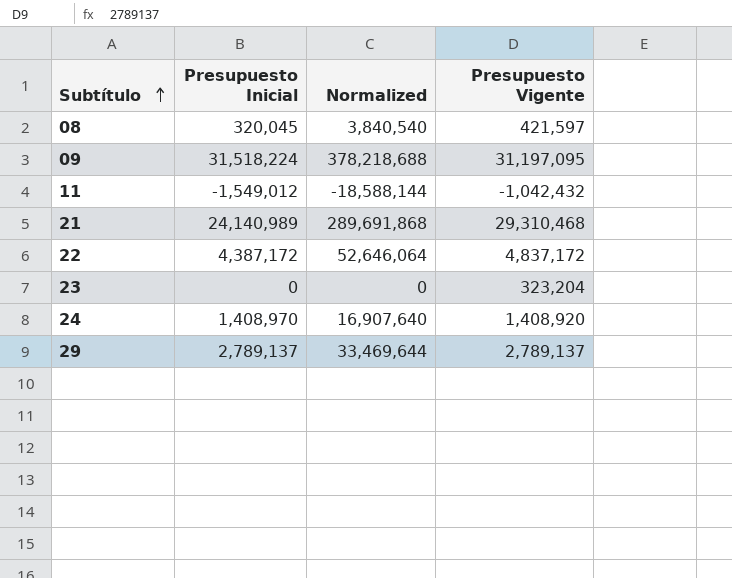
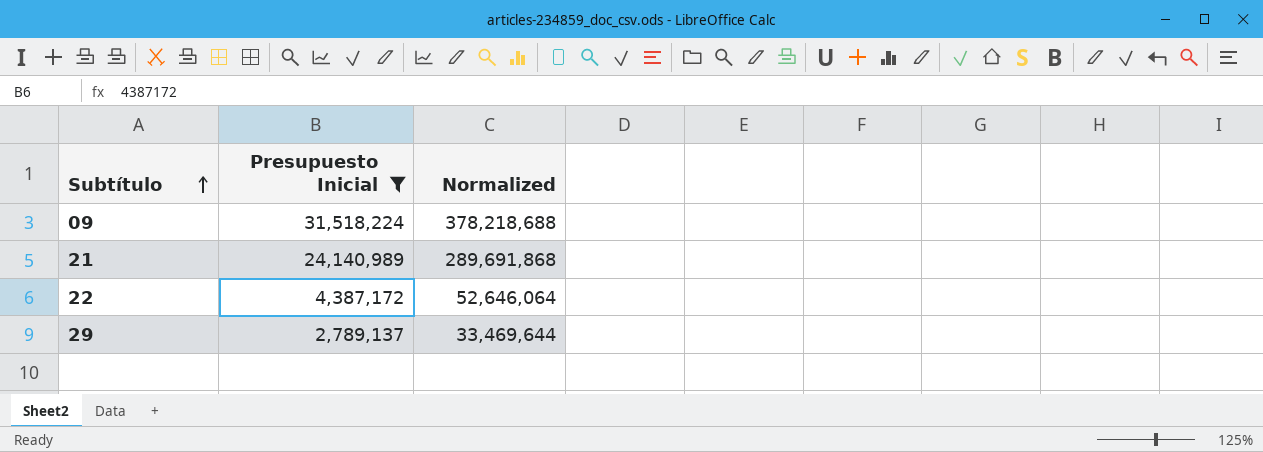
filter: none -> Presupuesto Inicial >= 2,789,137
column Presupuesto Vigente | position: 4 -> none

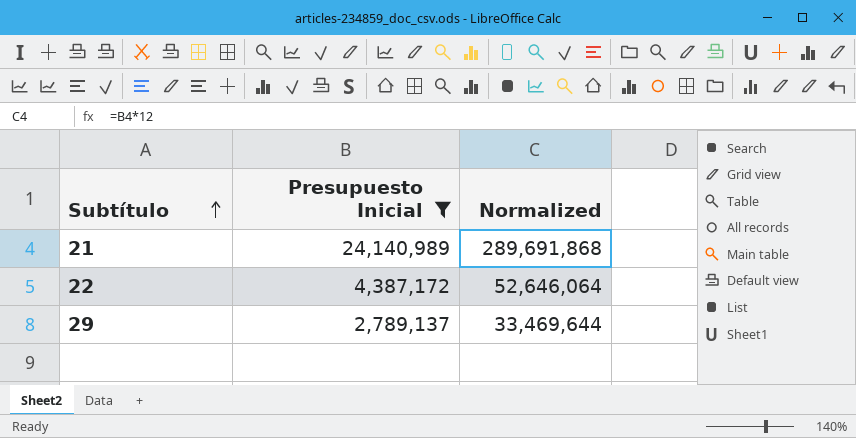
row 09: 31,518,224 | 378,218,688 -> none

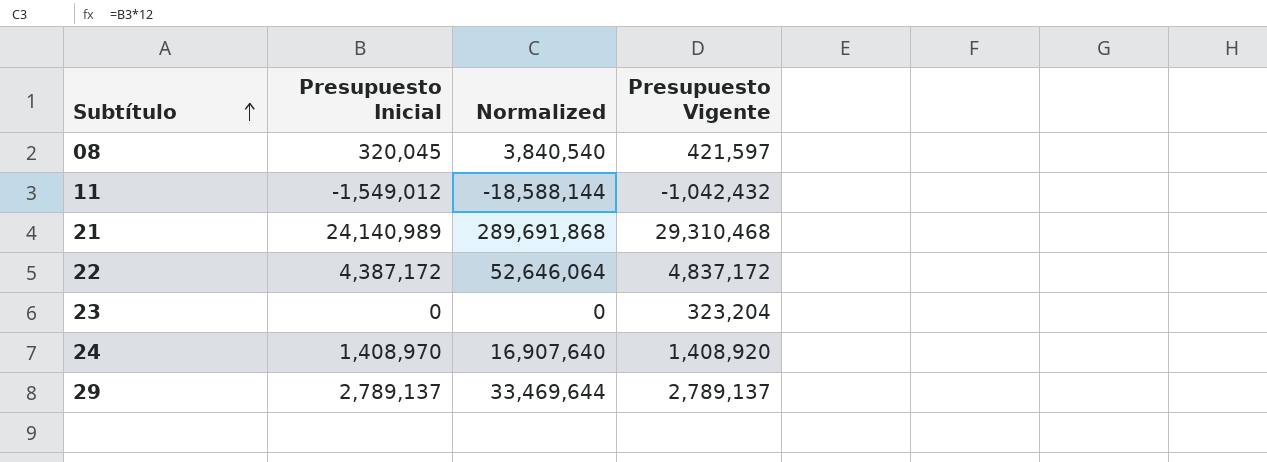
filter: Presupuesto Inicial >= 2,789,137 -> none
column Presupuesto Vigente | position: none -> 4

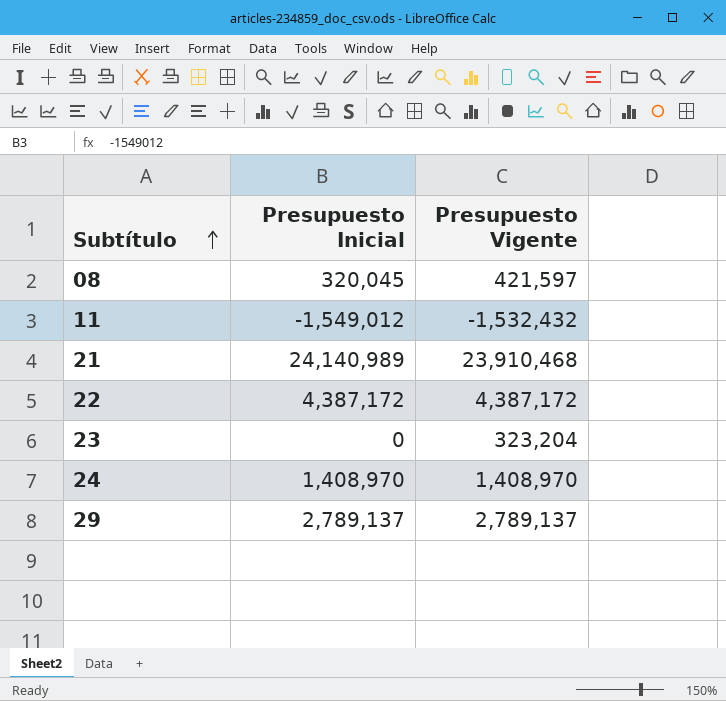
column Normalized | formula: [Presupuesto Inicial] * 12 -> none
11 | Presupuesto Vigente: -1,042,432 -> -1,532,432
21 | Presupuesto Vigente: 29,310,468 -> 23,910,468
22 | Presupuesto Vigente: 4,837,172 -> 4,387,172
24 | Presupuesto Vigente: 1,408,920 -> 1,408,970

